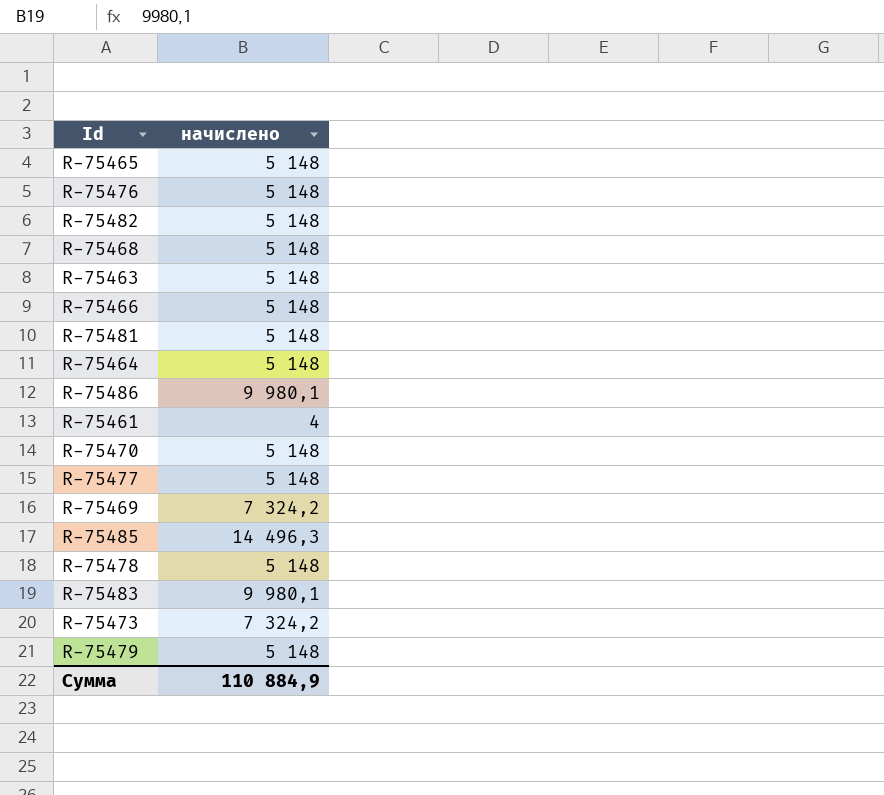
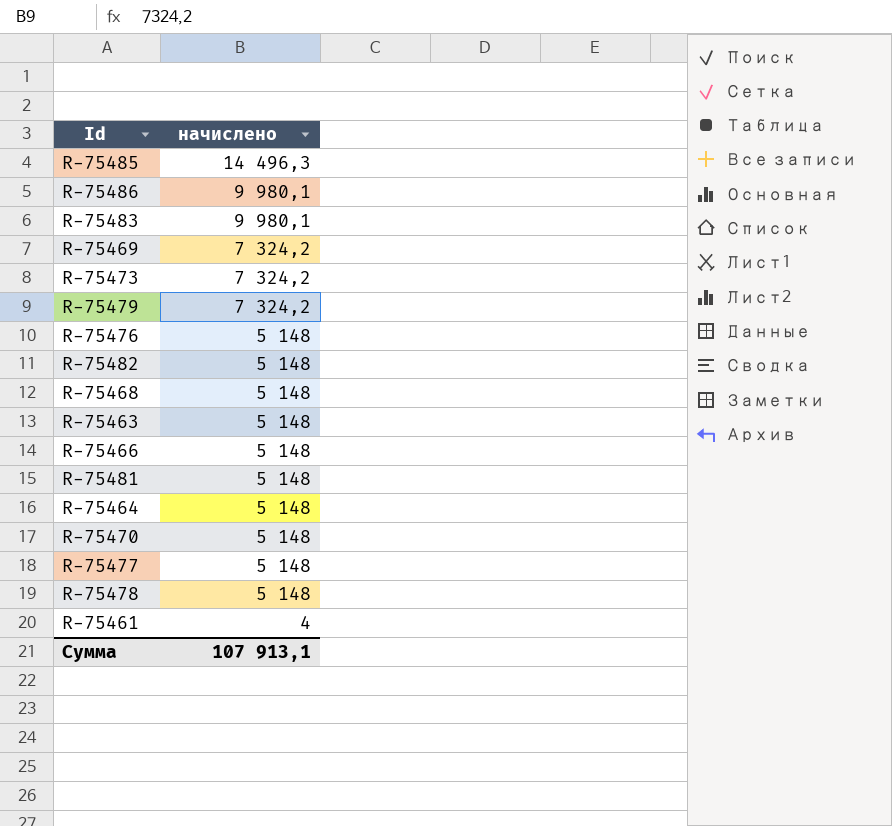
row order: none -> начислено descending
row R-75465: 5 148 -> none
R-75479 | начислено: 5 148 -> 7 324,2
Сумма | начислено: 110 884,9 -> 107 913,1

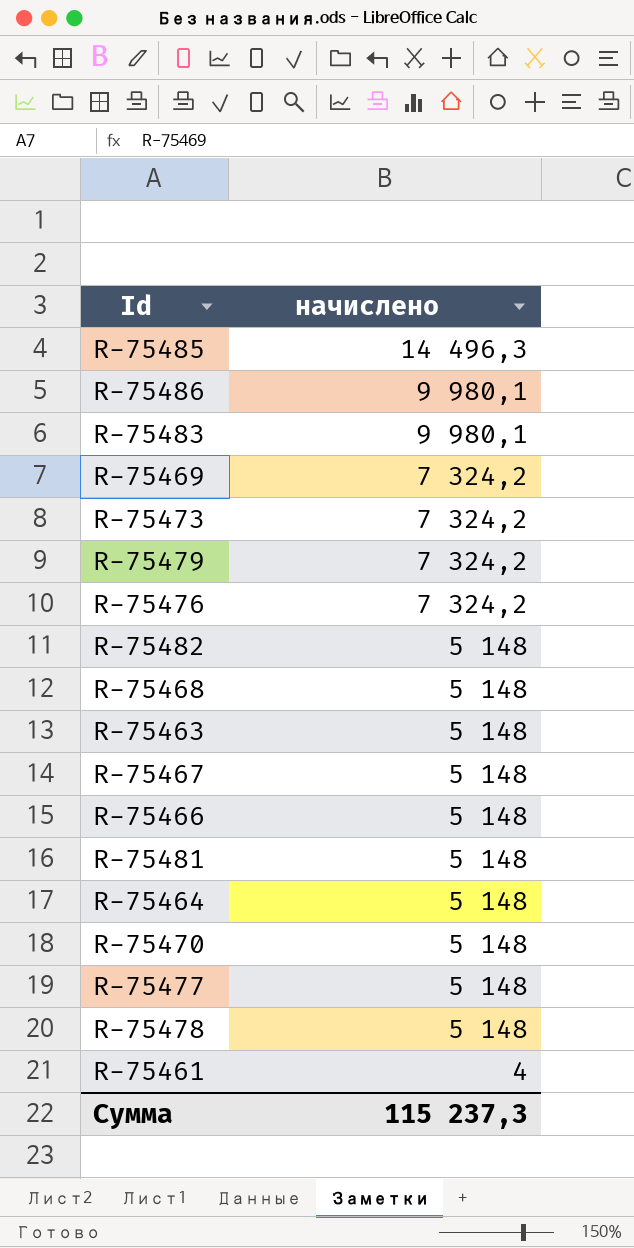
R-75476 | начислено: 5 148 -> 7 324,2
row R-75467: none -> 5 148
Сумма | начислено: 107 913,1 -> 115 237,3

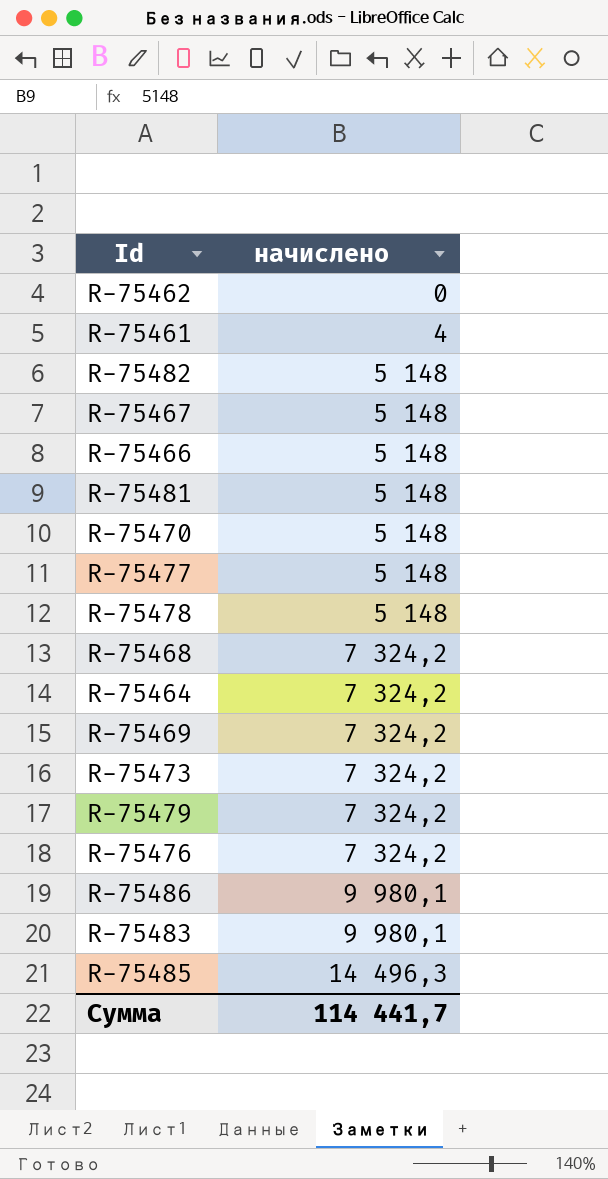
row order: начислено descending -> начислено ascending
row R-75463: 5 148 -> none
row R-75462: none -> 0
R-75468 | начислено: 5 148 -> 7 324,2
R-75464 | начислено: 5 148 -> 7 324,2
Сумма | начислено: 115 237,3 -> 114 441,7

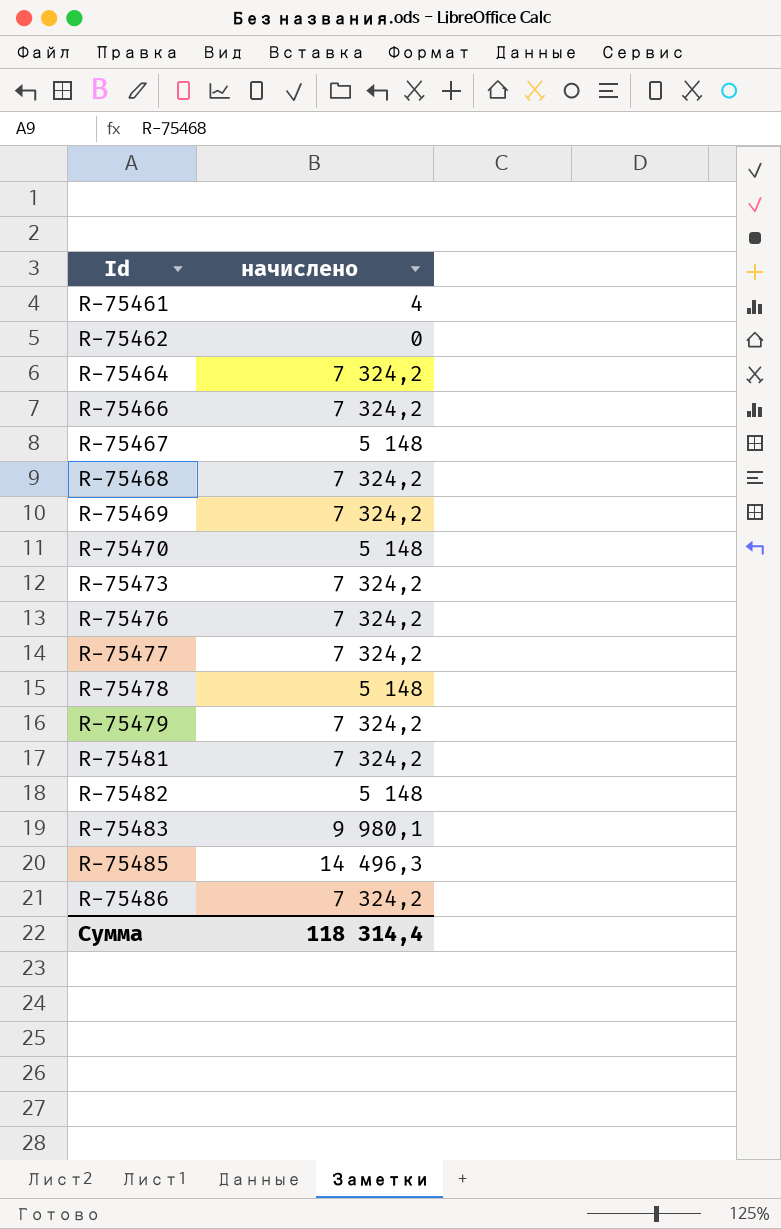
row order: начислено ascending -> Id ascending
R-75466 | начислено: 5 148 -> 7 324,2
R-75477 | начислено: 5 148 -> 7 324,2
R-75481 | начислено: 5 148 -> 7 324,2
R-75486 | начислено: 9 980,1 -> 7 324,2
Сумма | начислено: 114 441,7 -> 118 314,4

